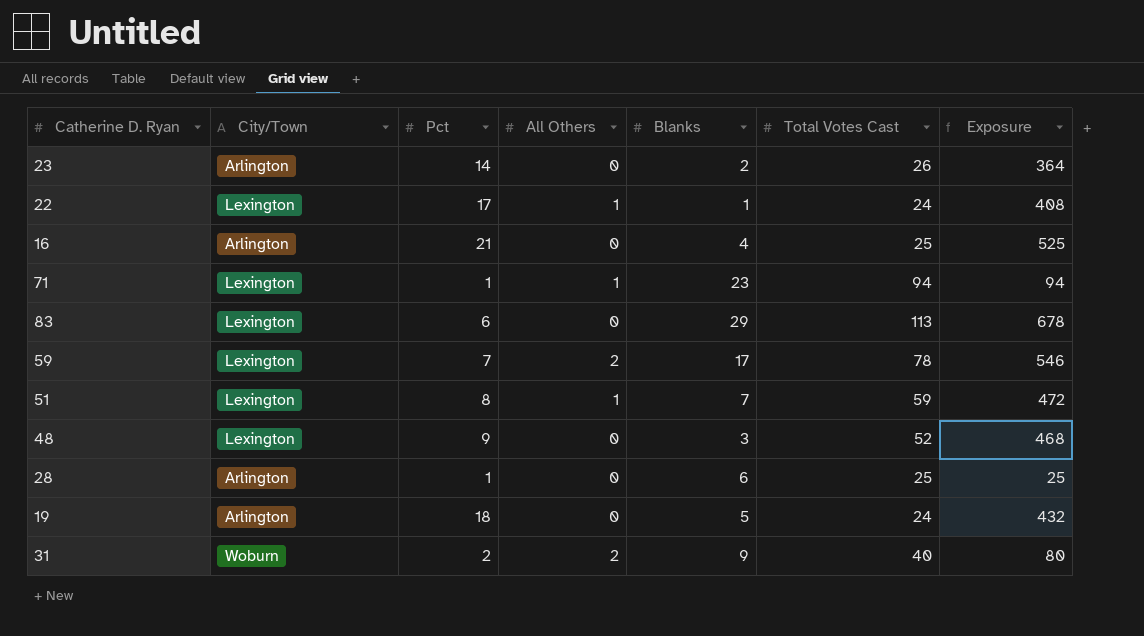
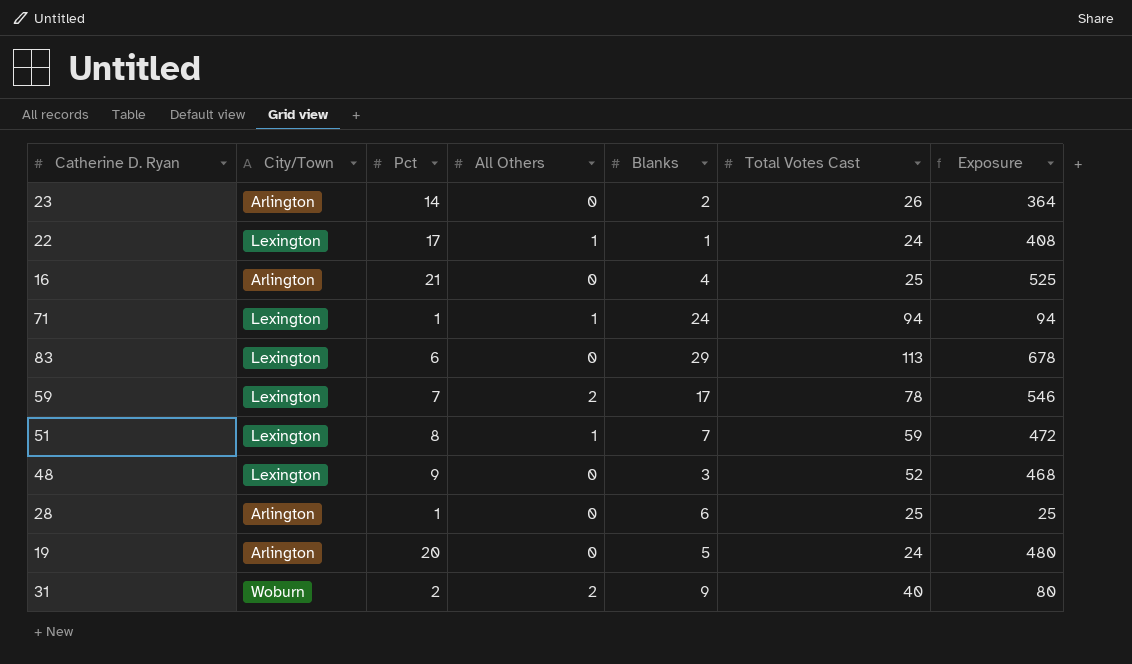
71 | Blanks: 23 -> 24
19 | Pct: 18 -> 20
19 | Exposure: 432 -> 480

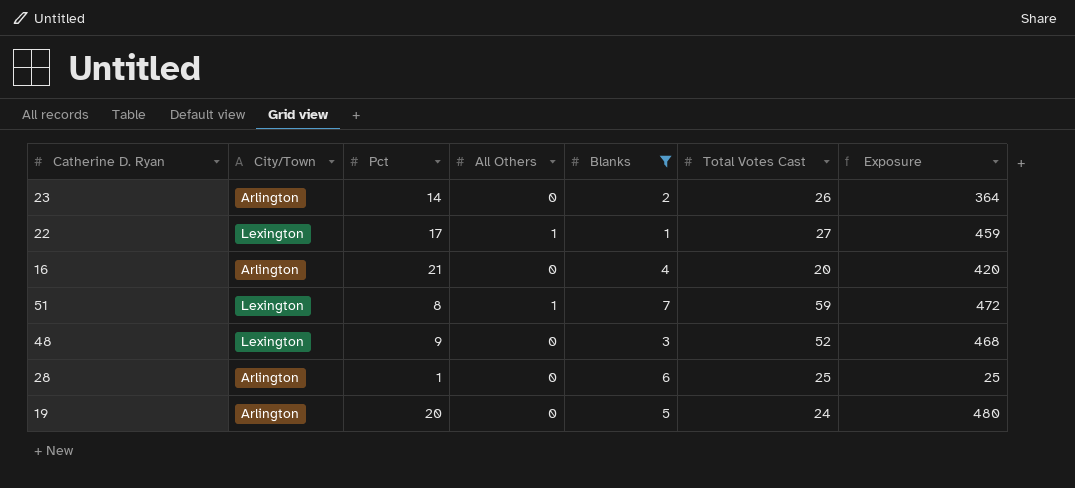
filter: none -> Blanks <= 7
22 | Total Votes Cast: 24 -> 27
22 | Exposure: 408 -> 459
16 | Total Votes Cast: 25 -> 20
16 | Exposure: 525 -> 420

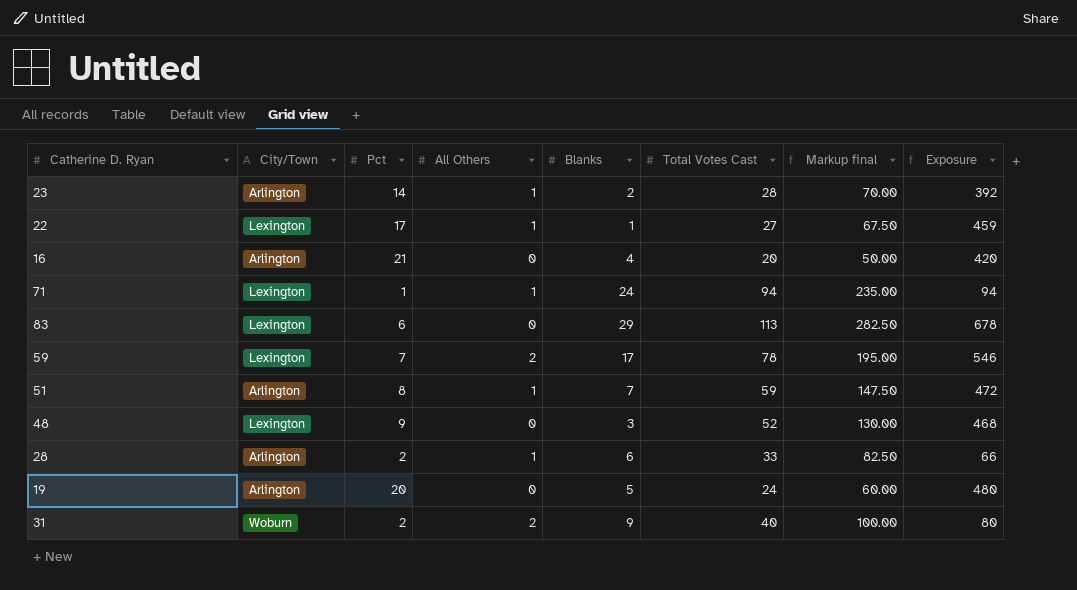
filter: Blanks <= 7 -> none
column Markup final | formula: none -> [Total Votes Cast] * 2.5
23 | All Others: 0 -> 1
23 | Total Votes Cast: 26 -> 28
23 | Exposure: 364 -> 392
51 | City/Town: Lexington -> Arlington
28 | Pct: 1 -> 2
28 | All Others: 0 -> 1
28 | Total Votes Cast: 25 -> 33
28 | Exposure: 25 -> 66

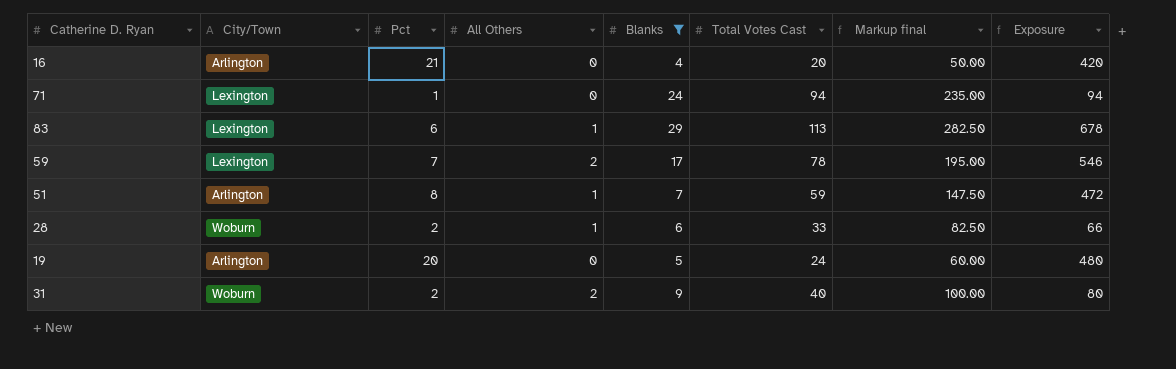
filter: none -> Blanks >= 4
71 | All Others: 1 -> 0
83 | All Others: 0 -> 1
28 | City/Town: Arlington -> Woburn

